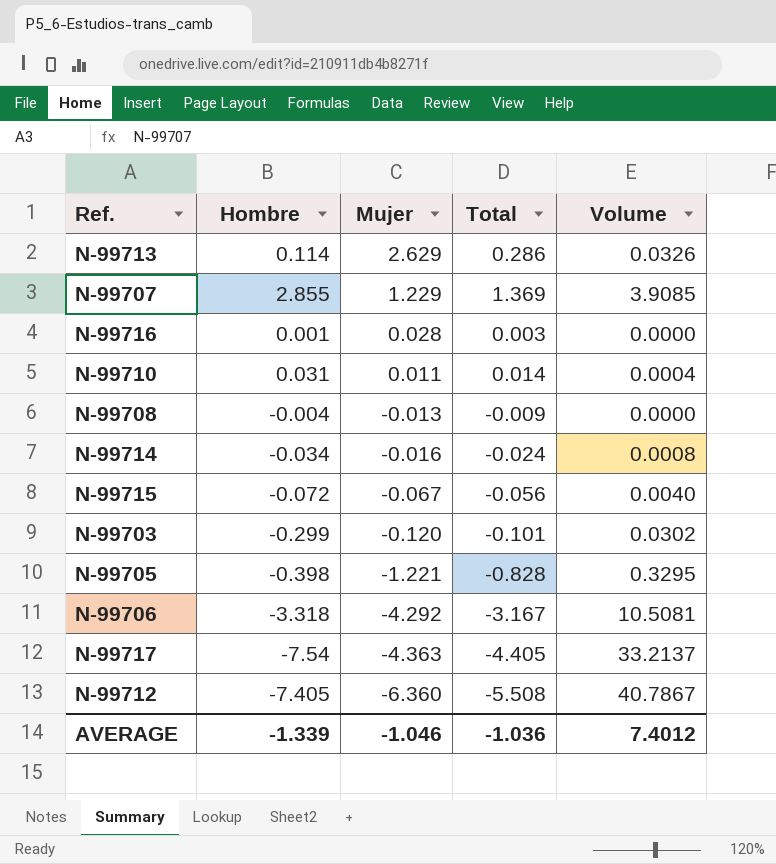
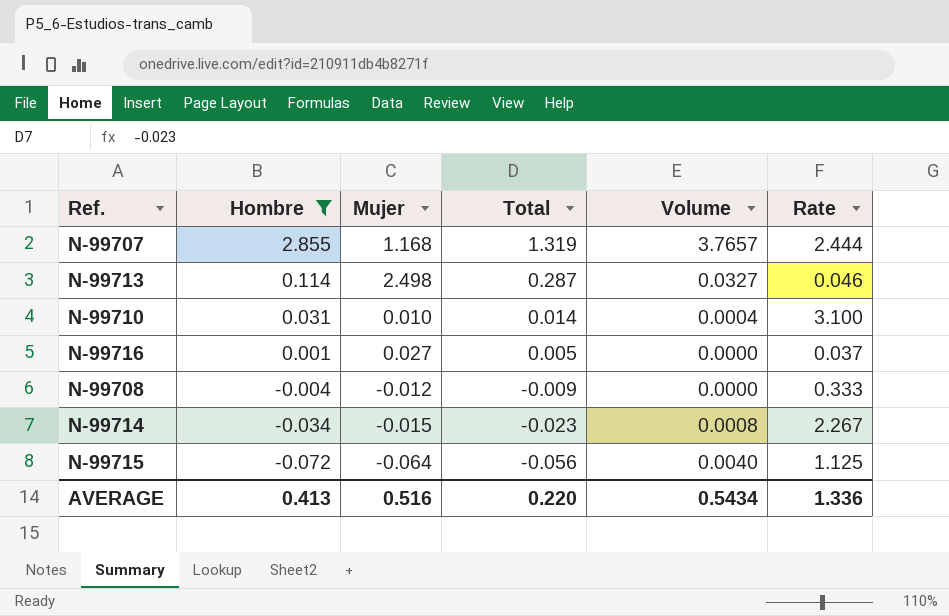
filter: none -> Hombre >= -0.072
row order: Mujer descending -> Hombre descending
column Rate | formula: none -> [Hombre] / [Mujer]
N-99707 | Mujer: 1.229 -> 1.168
N-99707 | Total: 1.369 -> 1.319
N-99707 | Volume: 3.9085 -> 3.7657
N-99713 | Mujer: 2.629 -> 2.498
N-99713 | Total: 0.286 -> 0.287
N-99713 | Volume: 0.0326 -> 0.0327
N-99710 | Mujer: 0.011 -> 0.010
N-99716 | Mujer: 0.028 -> 0.027
N-99716 | Total: 0.003 -> 0.005
N-99708 | Mujer: -0.013 -> -0.012
N-99714 | Mujer: -0.016 -> -0.015
N-99714 | Total: -0.024 -> -0.023
N-99715 | Mujer: -0.067 -> -0.064
AVERAGE | Hombre: -1.339 -> 0.413
AVERAGE | Mujer: -1.046 -> 0.516
AVERAGE | Total: -1.036 -> 0.220
AVERAGE | Volume: 7.4012 -> 0.5434

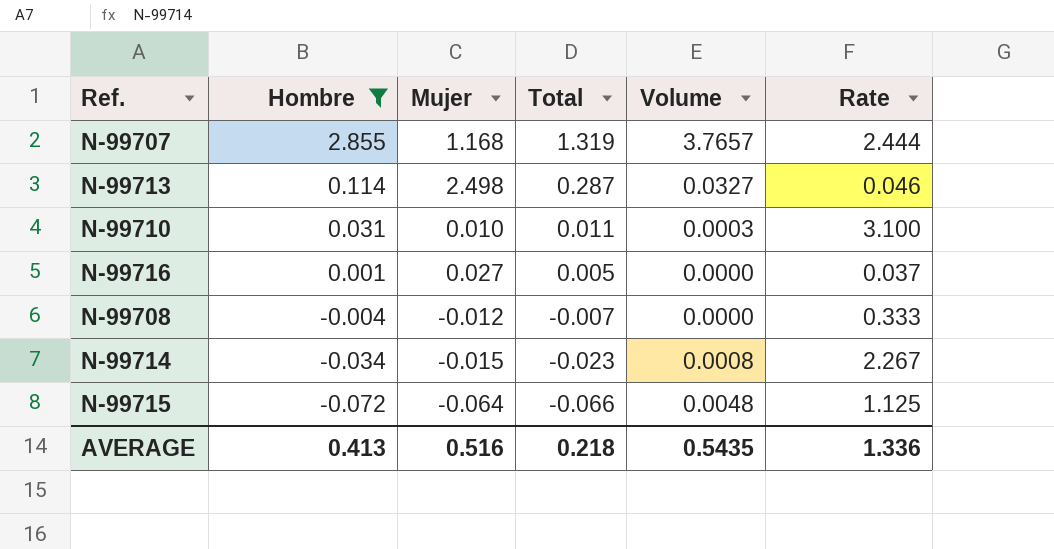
N-99710 | Total: 0.014 -> 0.011
N-99710 | Volume: 0.0004 -> 0.0003
N-99708 | Total: -0.009 -> -0.007
N-99715 | Total: -0.056 -> -0.066
N-99715 | Volume: 0.0040 -> 0.0048
AVERAGE | Total: 0.220 -> 0.218
AVERAGE | Volume: 0.5434 -> 0.5435

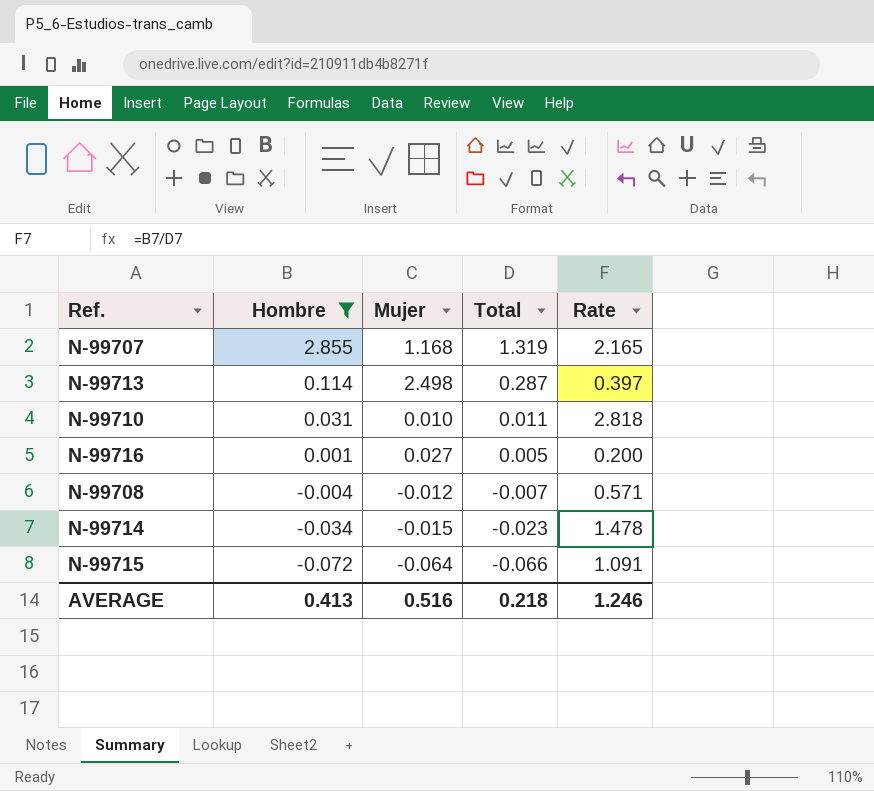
column Volume | formula: [Hombre] * [Total] -> none
column Rate | formula: [Hombre] / [Mujer] -> [Hombre] / [Total]
AVERAGE | Rate: 1.336 -> 1.246

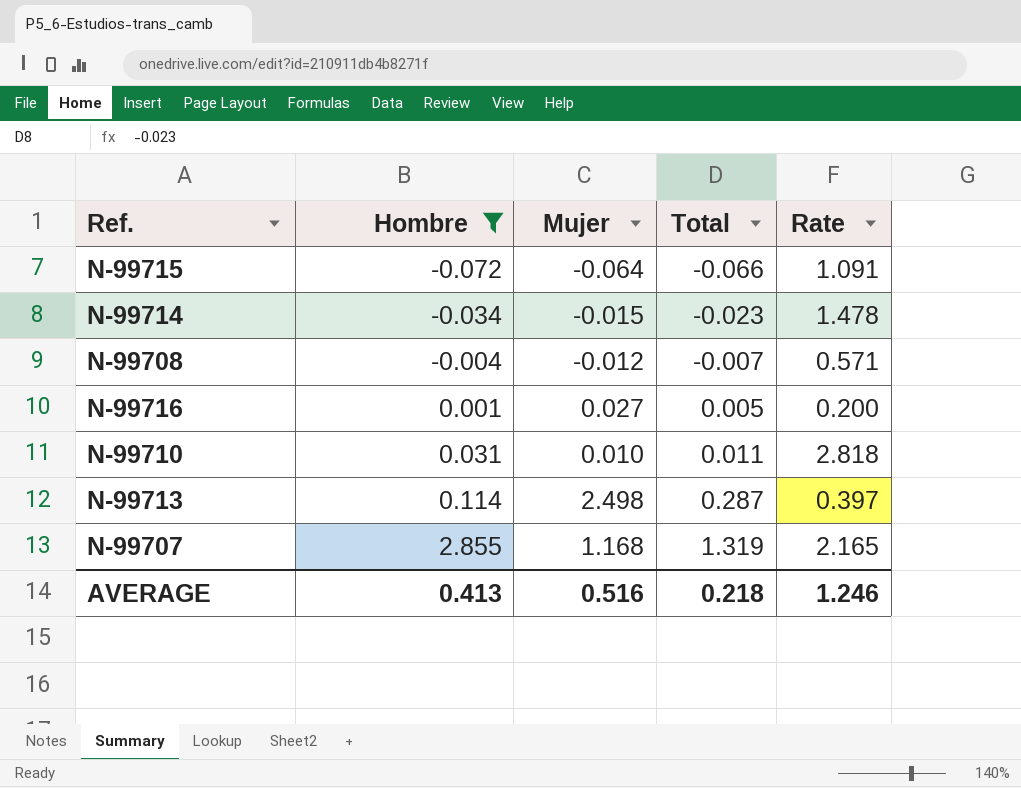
row order: Hombre descending -> Hombre ascending

